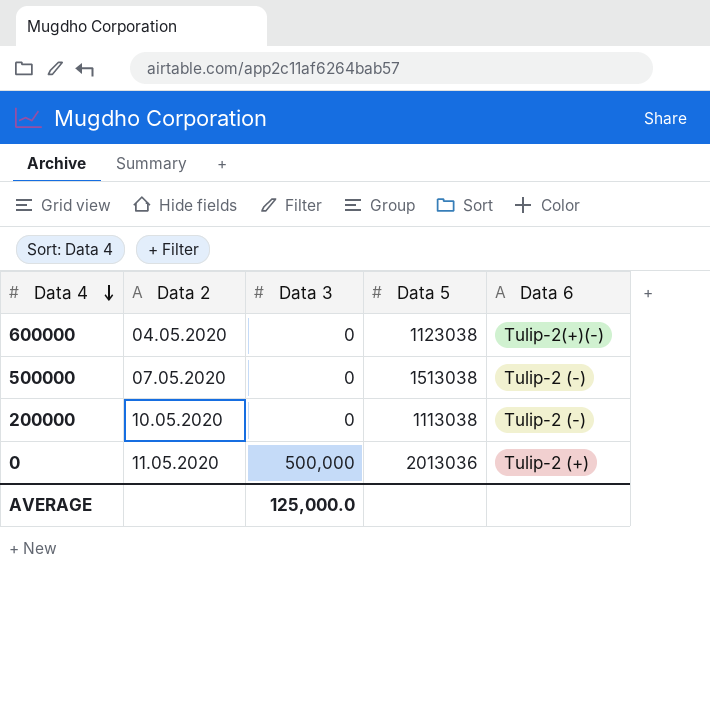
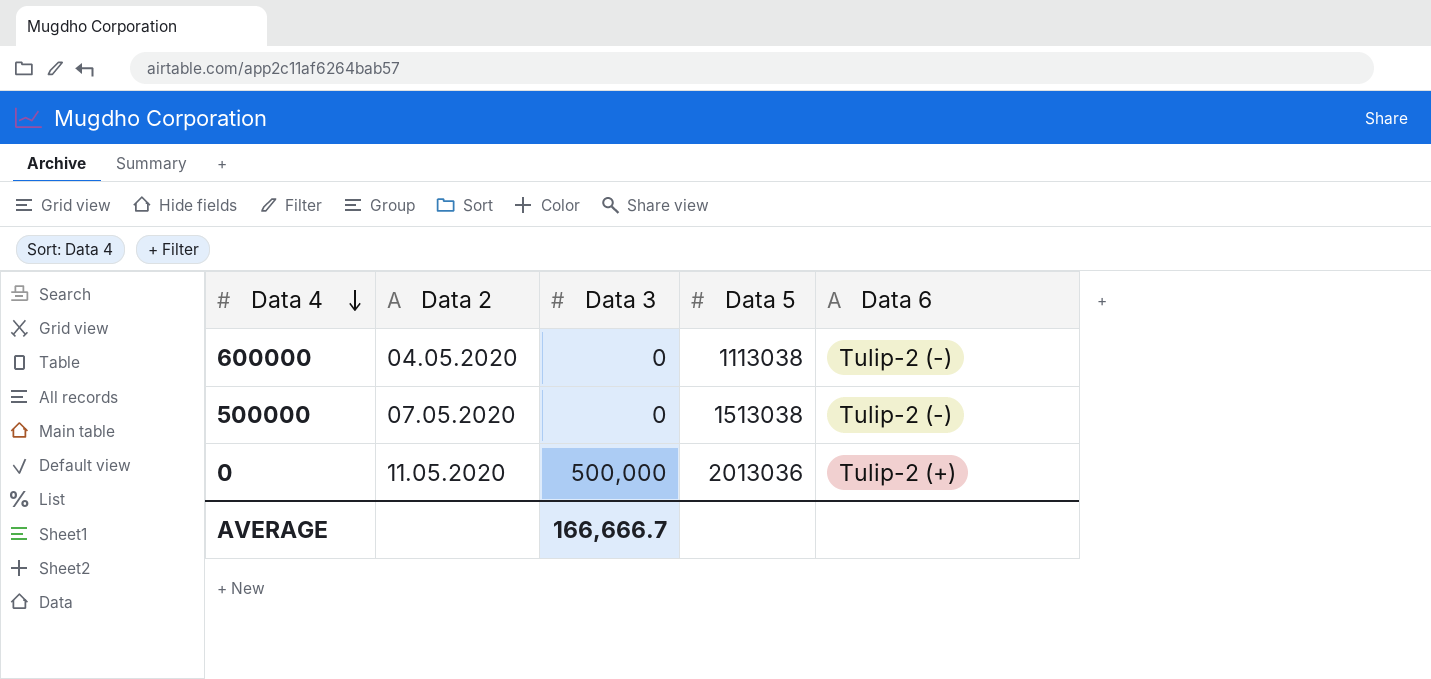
row 200000: 10.05.2020 | 0 | 1113038 | Tulip-2 (-) -> none
600000 | Data 5: 1123038 -> 1113038
600000 | Data 6: Tulip-2(+)(-) -> Tulip-2 (-)
AVERAGE | Data 3: 125,000.0 -> 166,666.7

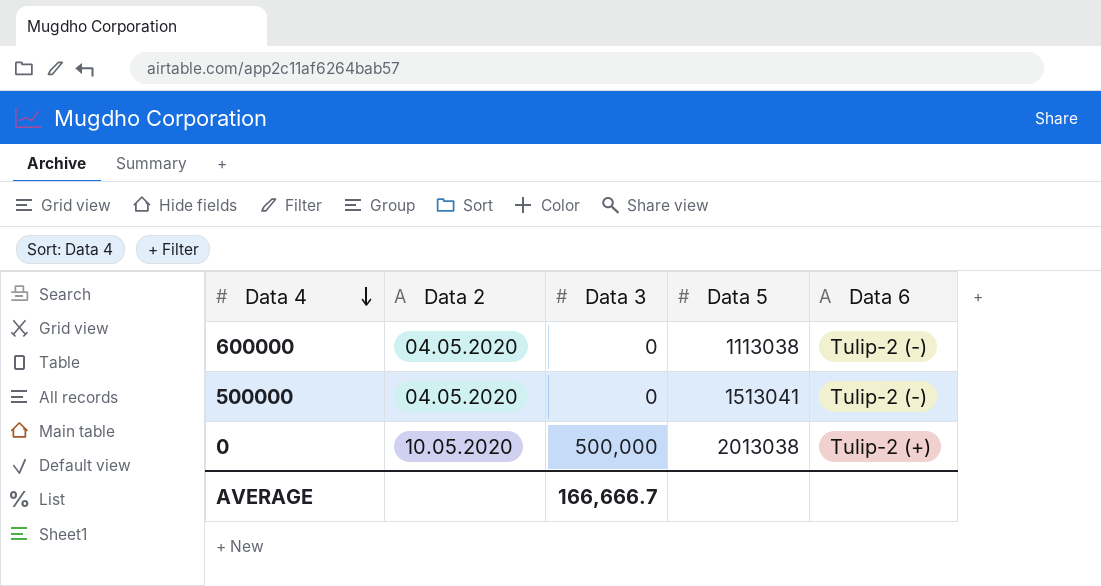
500000 | Data 2: 07.05.2020 -> 04.05.2020
500000 | Data 5: 1513038 -> 1513041
0 | Data 2: 11.05.2020 -> 10.05.2020
0 | Data 5: 2013036 -> 2013038

